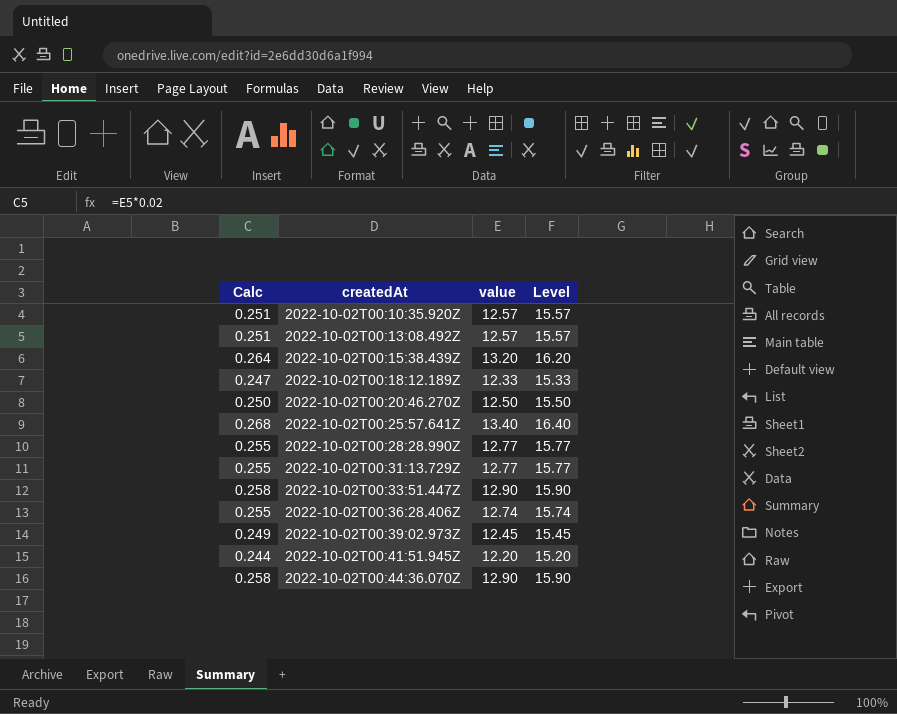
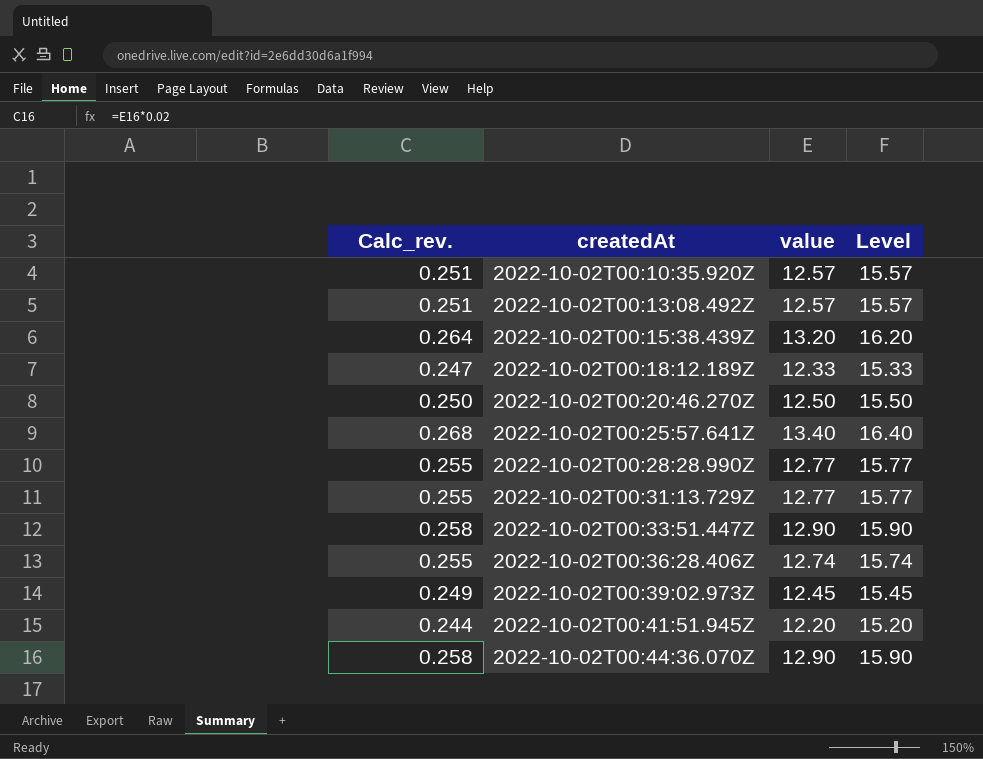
column name: Calc -> Calc_rev.

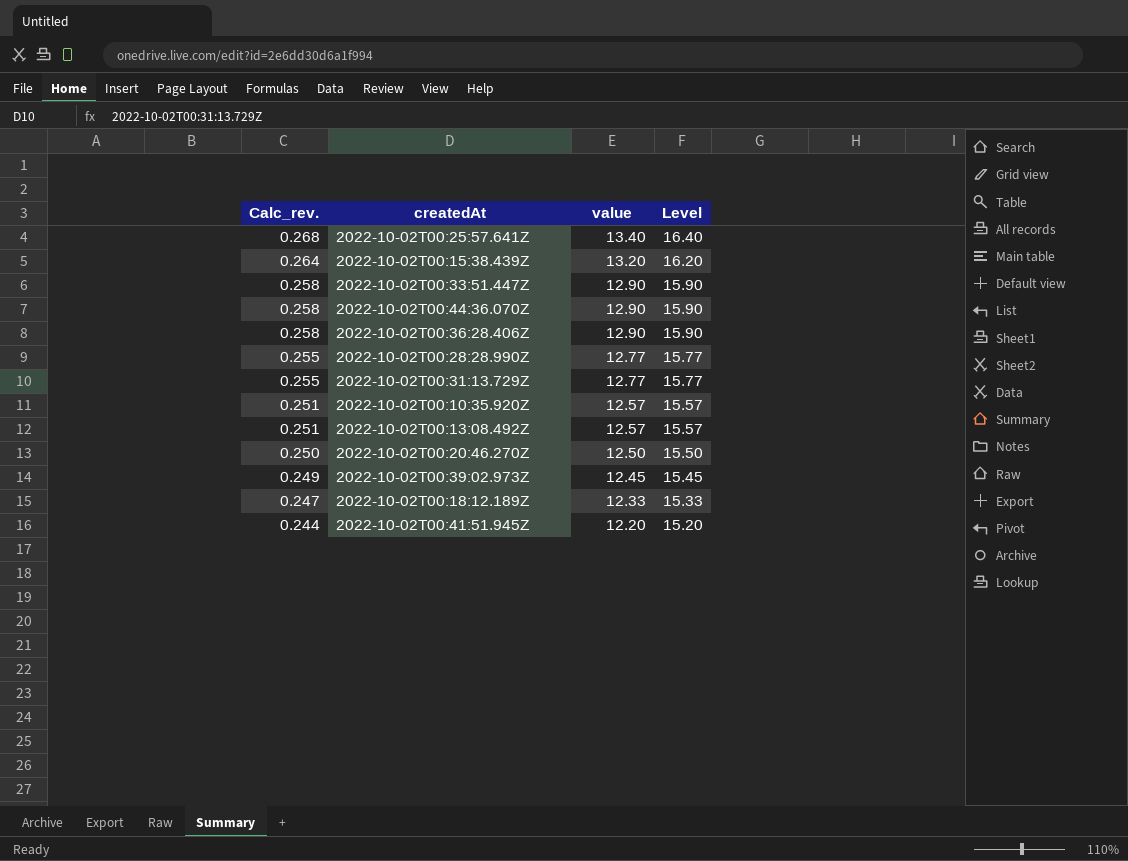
row order: createdAt ascending -> Calc_rev. descending
2022-10-02T00:36:28.406Z | Calc_rev.: 0.255 -> 0.258
2022-10-02T00:36:28.406Z | value: 12.74 -> 12.90
2022-10-02T00:36:28.406Z | Level: 15.74 -> 15.90

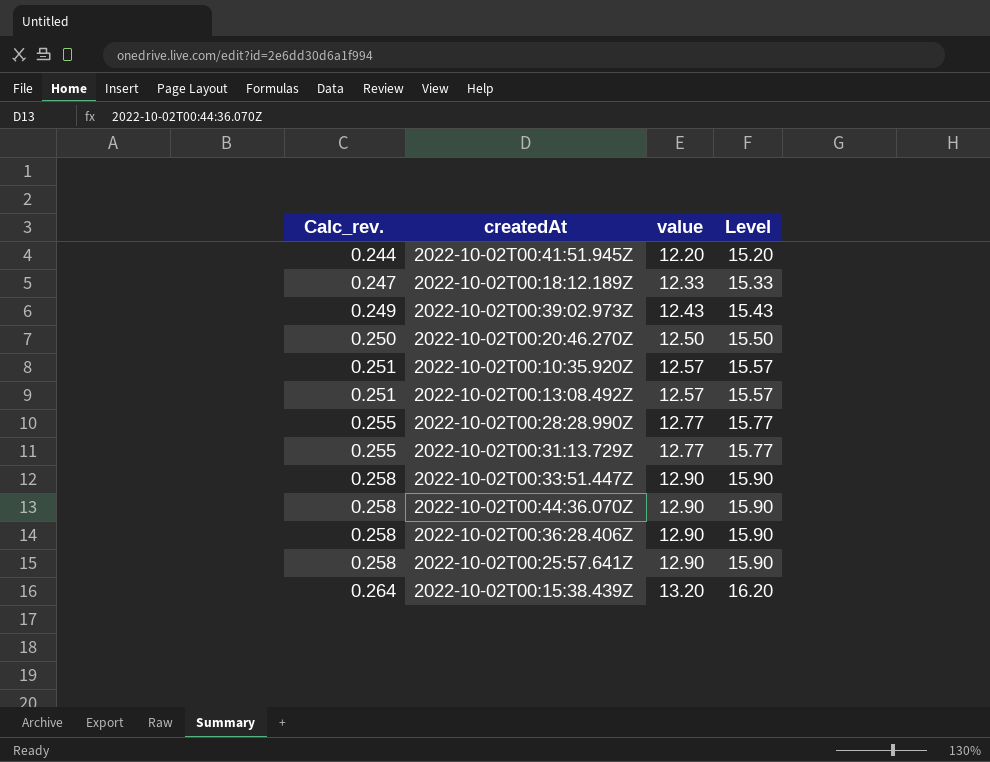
row order: Calc_rev. descending -> Calc_rev. ascending
2022-10-02T00:39:02.973Z | value: 12.45 -> 12.43
2022-10-02T00:39:02.973Z | Level: 15.45 -> 15.43
2022-10-02T00:25:57.641Z | Calc_rev.: 0.268 -> 0.258
2022-10-02T00:25:57.641Z | value: 13.40 -> 12.90
2022-10-02T00:25:57.641Z | Level: 16.40 -> 15.90

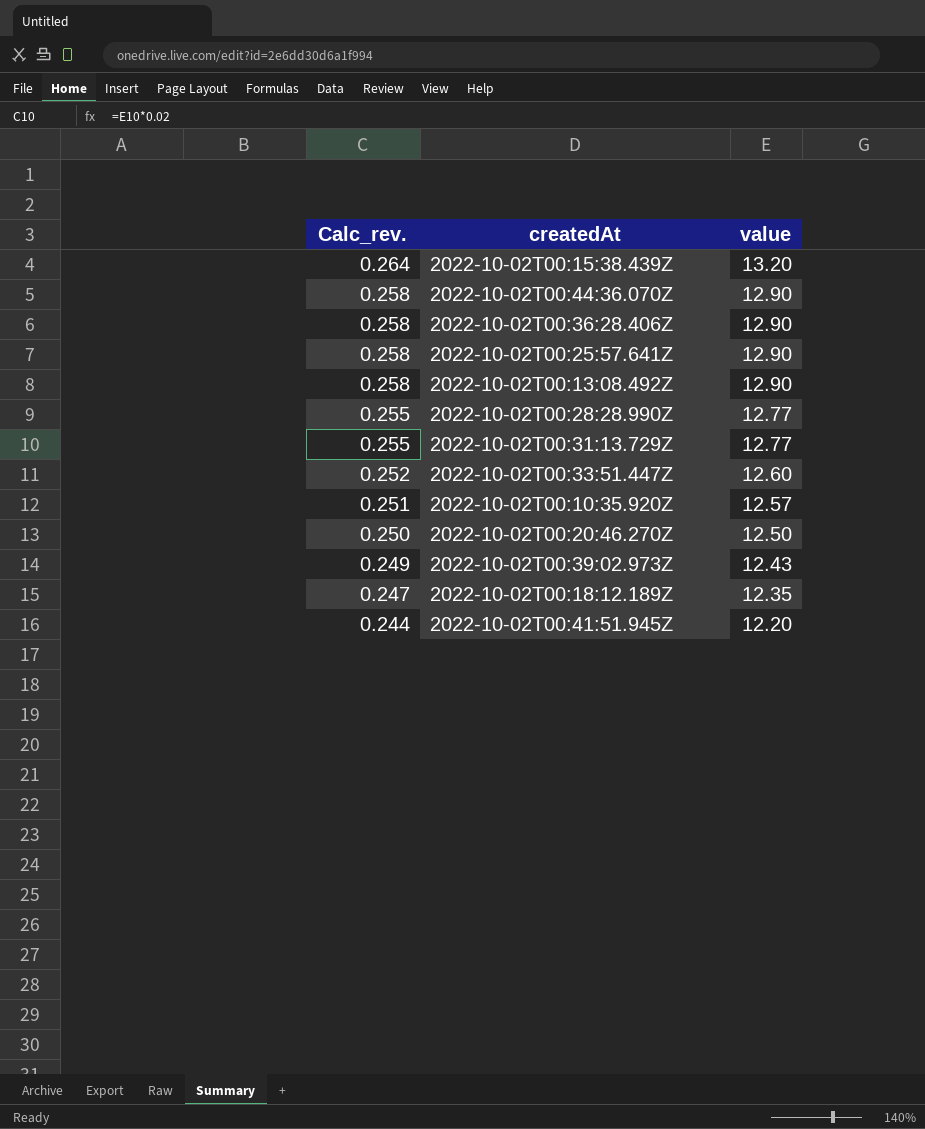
row order: Calc_rev. ascending -> Calc_rev. descending
column Level | formula: [value] + 3 -> none
2022-10-02T00:13:08.492Z | Calc_rev.: 0.251 -> 0.258
2022-10-02T00:13:08.492Z | value: 12.57 -> 12.90
2022-10-02T00:33:51.447Z | Calc_rev.: 0.258 -> 0.252
2022-10-02T00:33:51.447Z | value: 12.90 -> 12.60
2022-10-02T00:18:12.189Z | value: 12.33 -> 12.35

